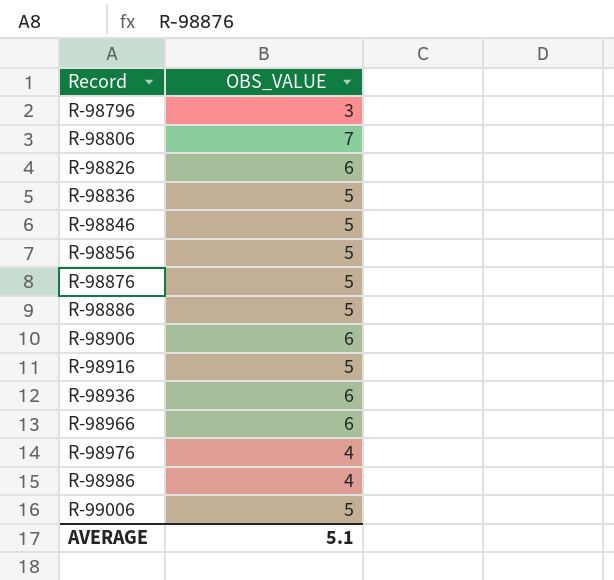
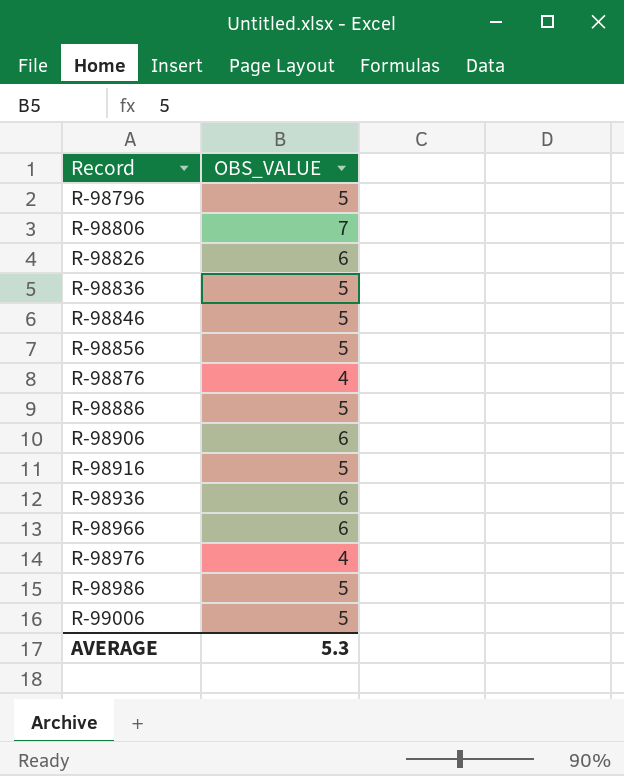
R-98796 | OBS_VALUE: 3 -> 5
R-98876 | OBS_VALUE: 5 -> 4
R-98986 | OBS_VALUE: 4 -> 5
AVERAGE | OBS_VALUE: 5.1 -> 5.3

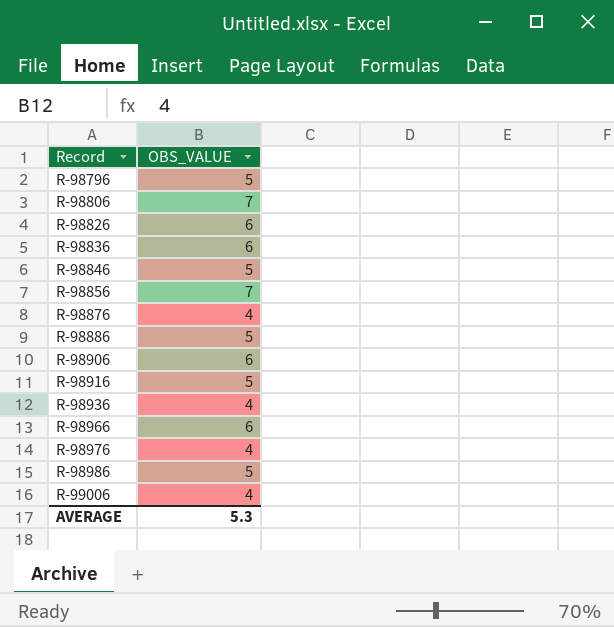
R-98836 | OBS_VALUE: 5 -> 6
R-98856 | OBS_VALUE: 5 -> 7
R-98936 | OBS_VALUE: 6 -> 4
R-99006 | OBS_VALUE: 5 -> 4

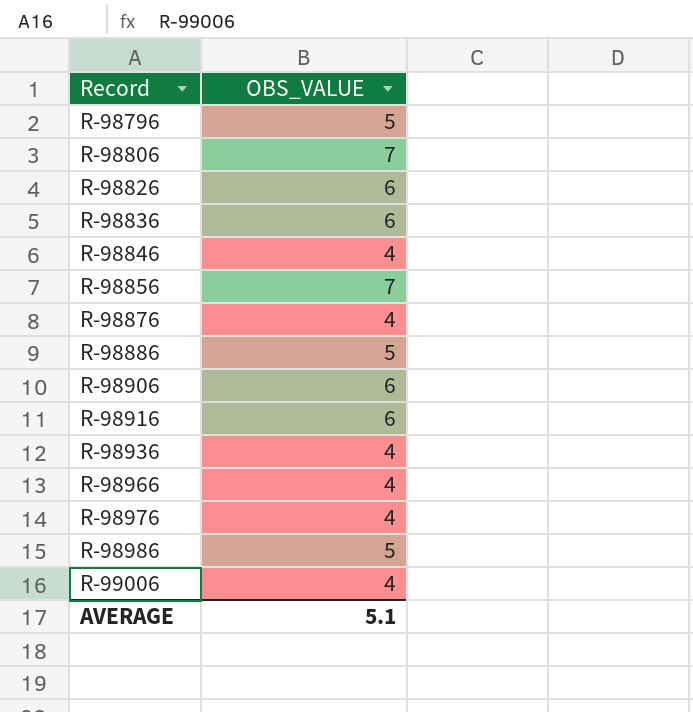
R-98846 | OBS_VALUE: 5 -> 4
R-98916 | OBS_VALUE: 5 -> 6
R-98966 | OBS_VALUE: 6 -> 4
AVERAGE | OBS_VALUE: 5.3 -> 5.1

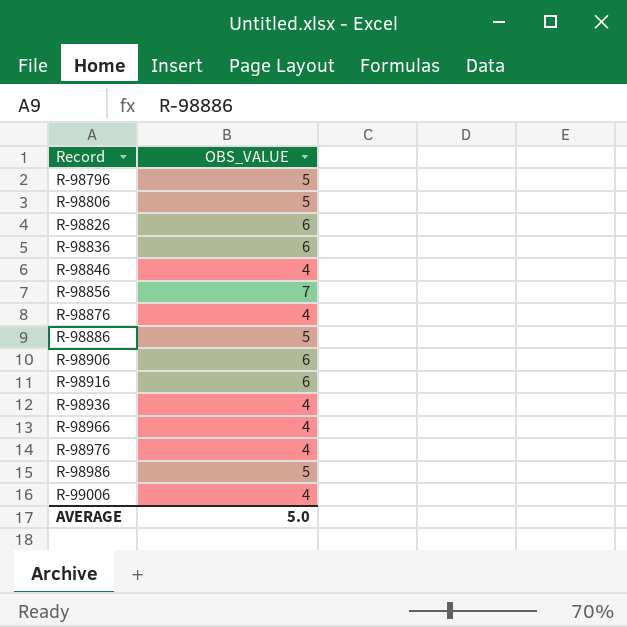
R-98806 | OBS_VALUE: 7 -> 5
AVERAGE | OBS_VALUE: 5.1 -> 5.0

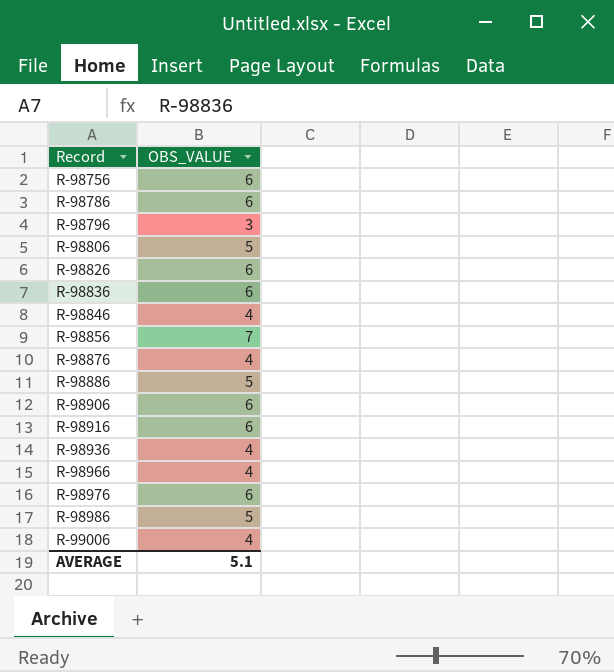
row R-98756: none -> 6
row R-98786: none -> 6
R-98796 | OBS_VALUE: 5 -> 3
R-98976 | OBS_VALUE: 4 -> 6
AVERAGE | OBS_VALUE: 5.0 -> 5.1

